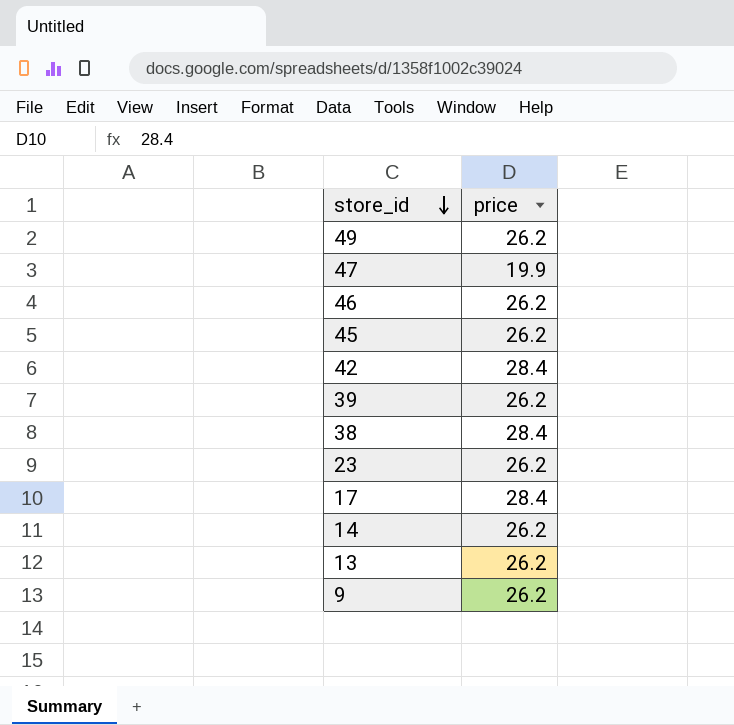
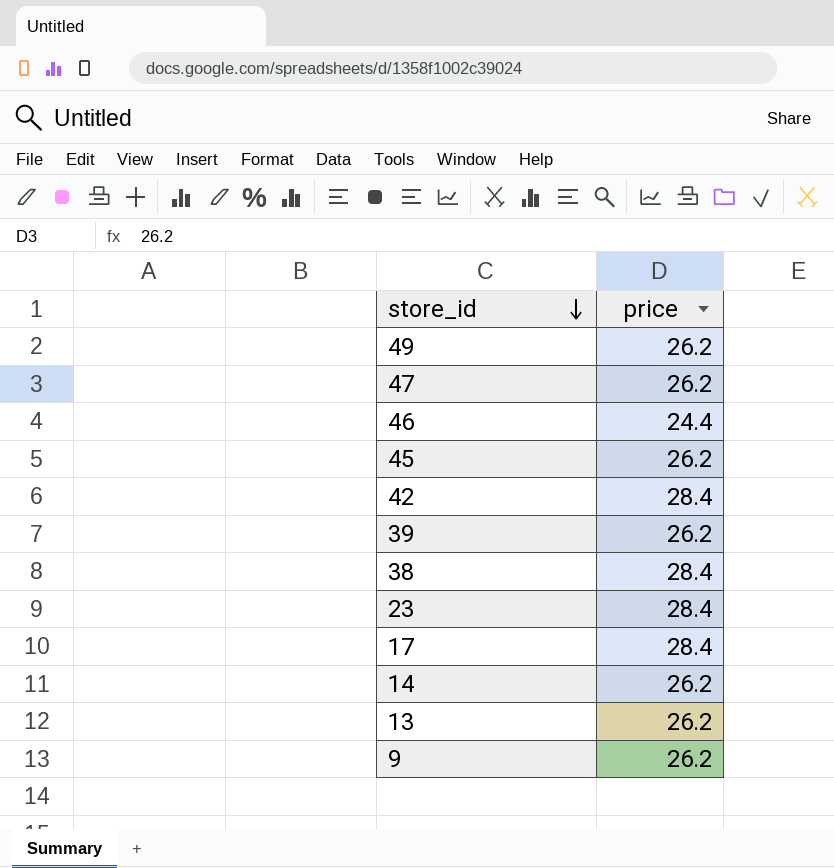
47 | price: 19.9 -> 26.2
46 | price: 26.2 -> 24.4
23 | price: 26.2 -> 28.4

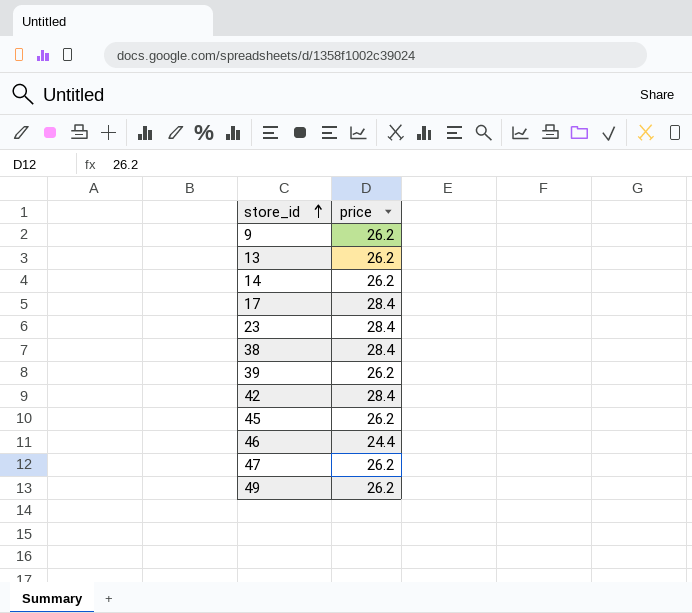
row order: store_id descending -> store_id ascending

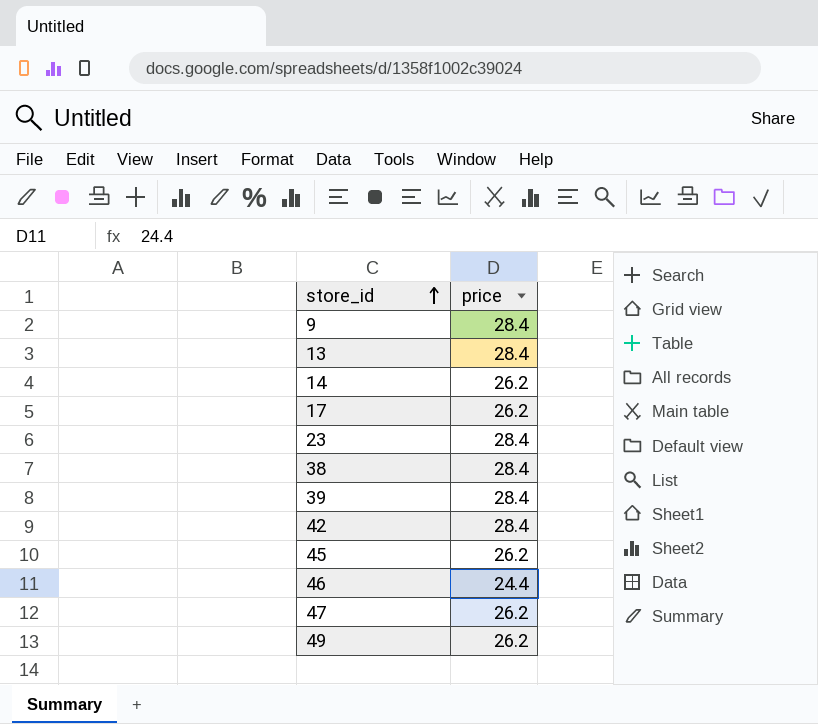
9 | price: 26.2 -> 28.4
13 | price: 26.2 -> 28.4
17 | price: 28.4 -> 26.2
39 | price: 26.2 -> 28.4

